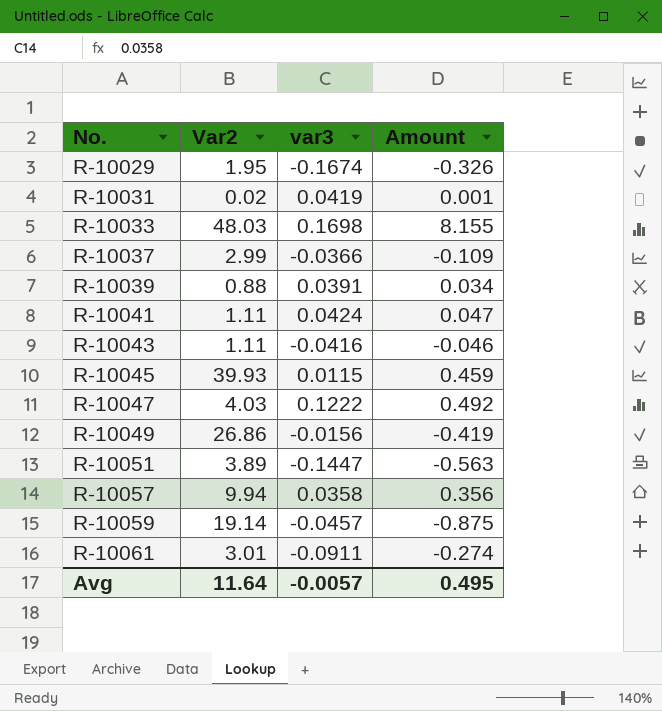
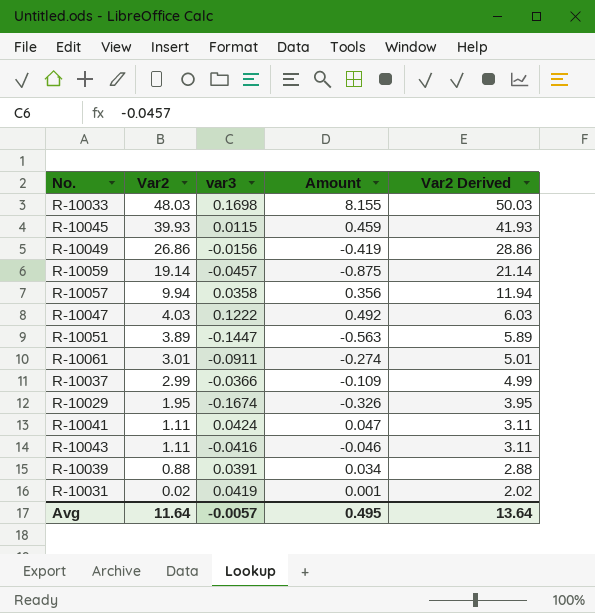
row order: No. ascending -> Var2 descending
column Var2 Derived | formula: none -> [Var2] + 2

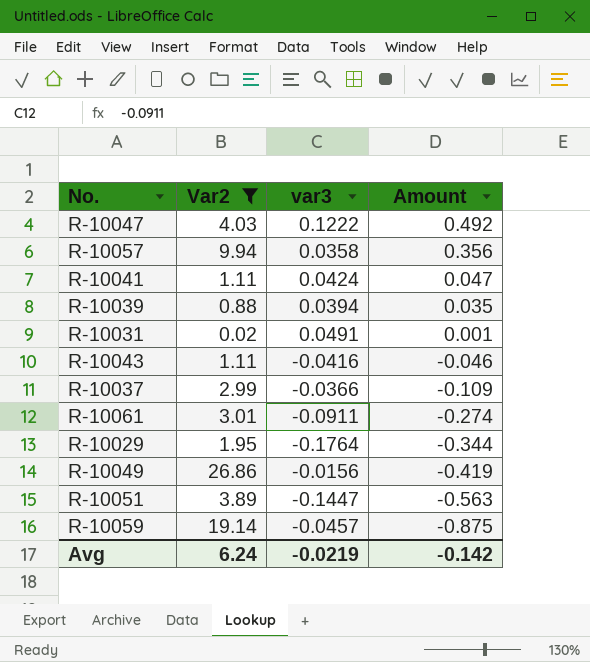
filter: none -> Var2 <= 26.86
row order: Var2 descending -> Amount descending
column Var2 Derived | formula: [Var2] + 2 -> none
R-10039 | var3: 0.0391 -> 0.0394
R-10039 | Amount: 0.034 -> 0.035
R-10031 | var3: 0.0419 -> 0.0491
R-10029 | var3: -0.1674 -> -0.1764
R-10029 | Amount: -0.326 -> -0.344
Avg | Var2: 11.64 -> 6.24
Avg | var3: -0.0057 -> -0.0219
Avg | Amount: 0.495 -> -0.142

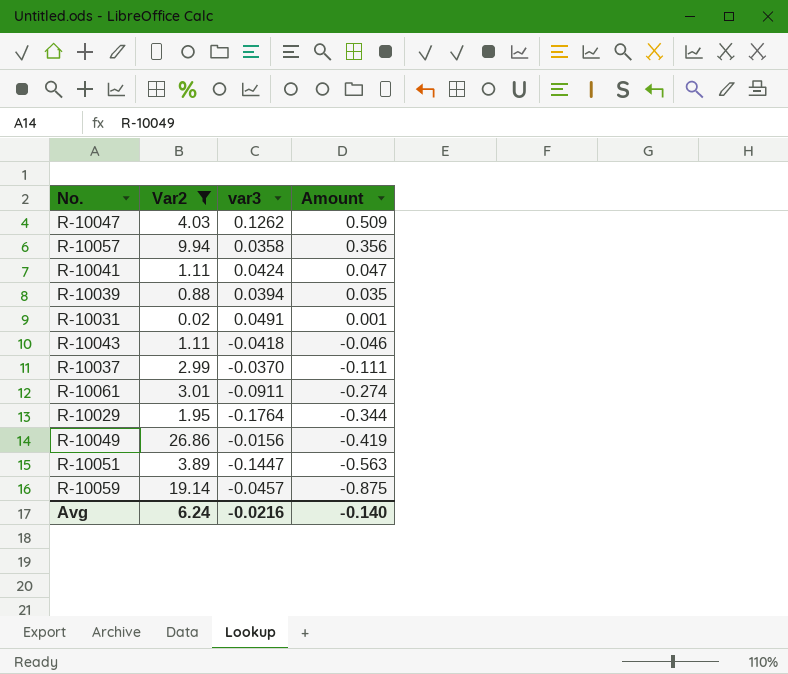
R-10047 | var3: 0.1222 -> 0.1262
R-10047 | Amount: 0.492 -> 0.509
R-10043 | var3: -0.0416 -> -0.0418
R-10037 | var3: -0.0366 -> -0.0370
R-10037 | Amount: -0.109 -> -0.111
Avg | var3: -0.0219 -> -0.0216
Avg | Amount: -0.142 -> -0.140

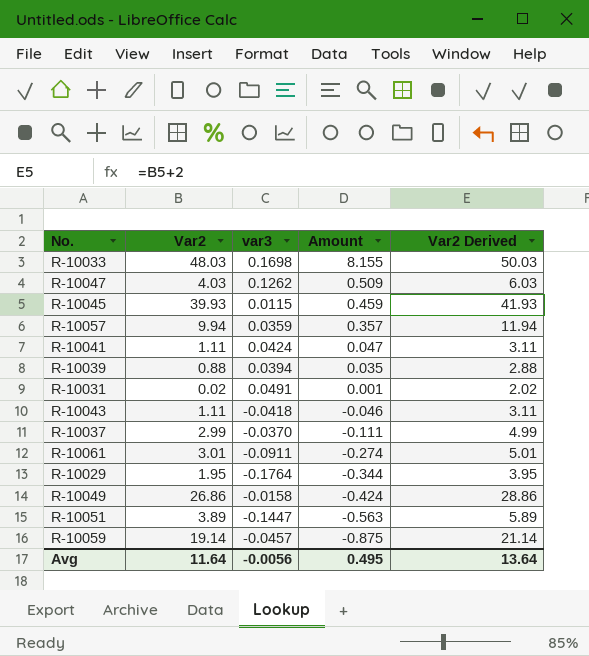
filter: Var2 <= 26.86 -> none
column Var2 Derived | formula: none -> [Var2] + 2
R-10057 | var3: 0.0358 -> 0.0359
R-10057 | Amount: 0.356 -> 0.357
R-10049 | var3: -0.0156 -> -0.0158
R-10049 | Amount: -0.419 -> -0.424
Avg | Var2: 6.24 -> 11.64
Avg | var3: -0.0216 -> -0.0056
Avg | Amount: -0.140 -> 0.495

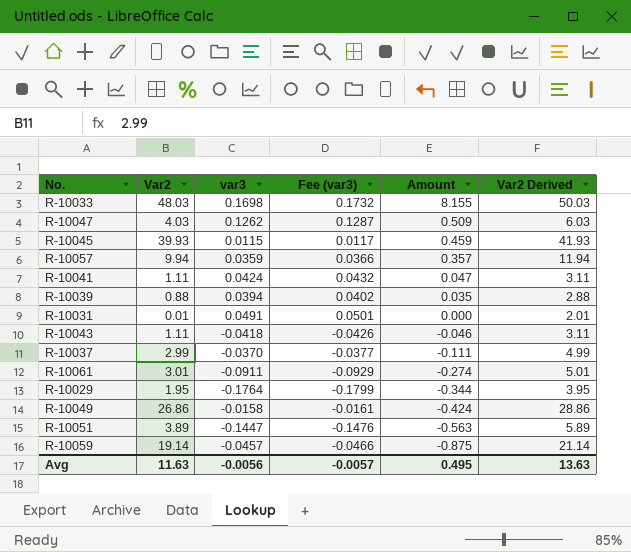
column Fee (var3) | formula: none -> [var3] * 1.02
R-10031 | Var2: 0.02 -> 0.01
R-10031 | Amount: 0.001 -> 0.000
R-10031 | Var2 Derived: 2.02 -> 2.01
Avg | Var2: 11.64 -> 11.63
Avg | Var2 Derived: 13.64 -> 13.63

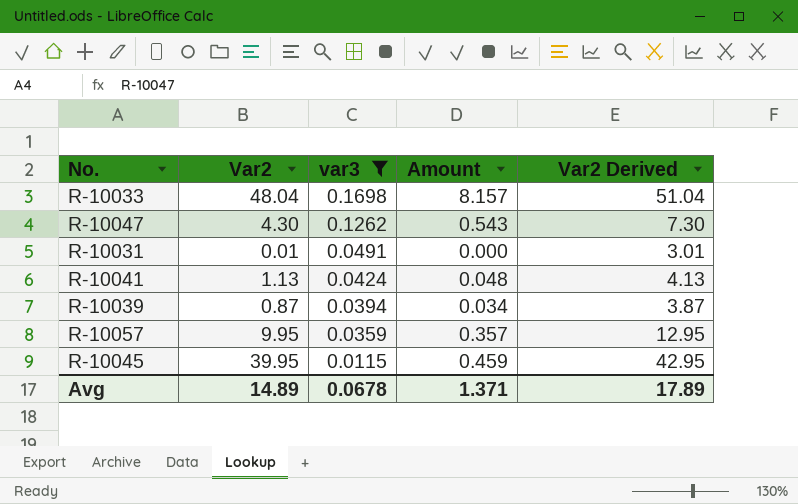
filter: none -> var3 >= 0.0115
row order: Amount descending -> var3 descending
column Fee (var3) | formula: [var3] * 1.02 -> none
column Var2 Derived | formula: [Var2] + 2 -> [Var2] + 3
R-10033 | Var2: 48.03 -> 48.04
R-10033 | Amount: 8.155 -> 8.157
R-10047 | Var2: 4.03 -> 4.30
R-10047 | Amount: 0.509 -> 0.543
R-10041 | Var2: 1.11 -> 1.13
R-10041 | Amount: 0.047 -> 0.048
R-10039 | Var2: 0.88 -> 0.87
R-10039 | Amount: 0.035 -> 0.034
R-10057 | Var2: 9.94 -> 9.95
R-10045 | Var2: 39.93 -> 39.95
Avg | Var2: 11.63 -> 14.89
Avg | var3: -0.0056 -> 0.0678
Avg | Amount: 0.495 -> 1.371
Avg | Var2 Derived: 13.63 -> 17.89

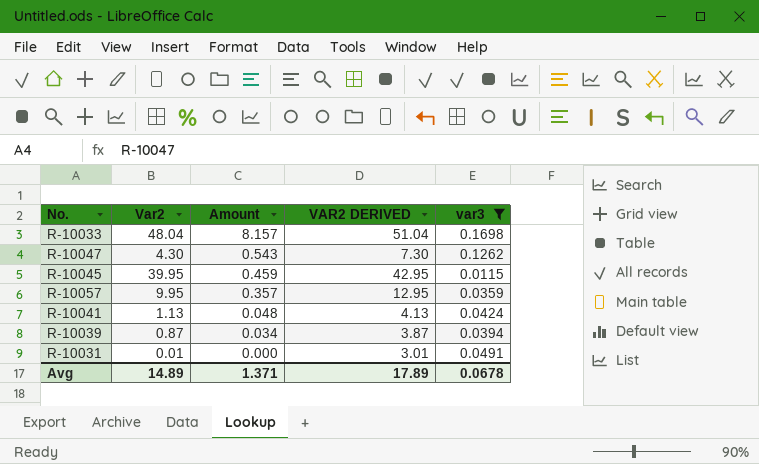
row order: var3 descending -> Amount descending
column name: Var2 Derived -> VAR2 DERIVED
column var3 | position: 3 -> 5

